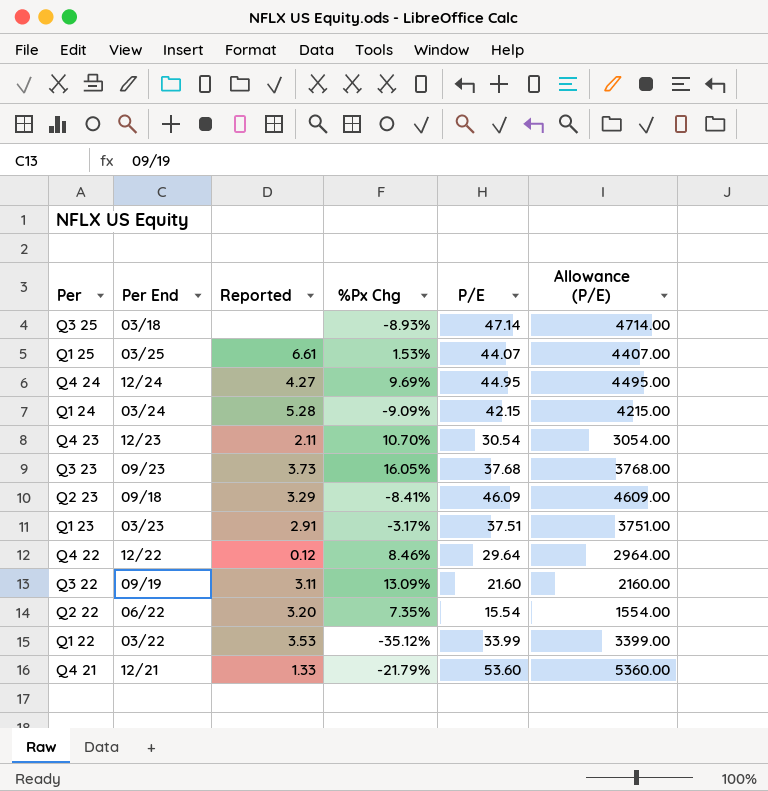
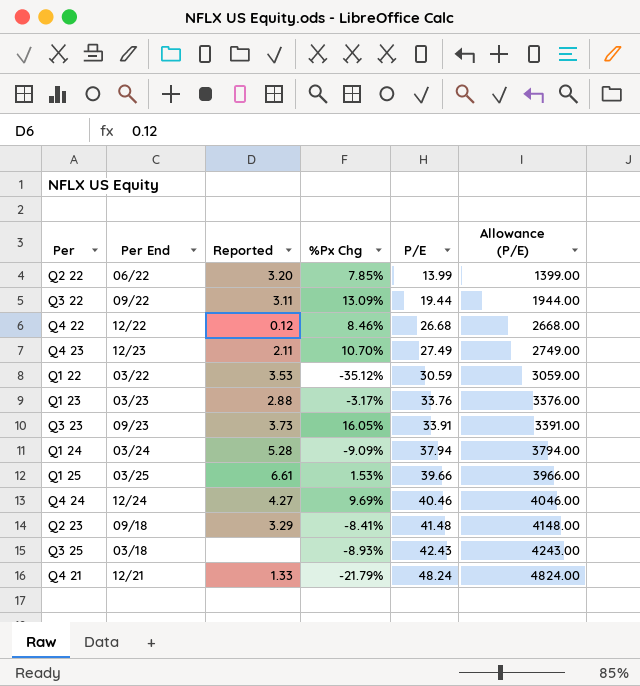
row order: Per descending -> P/E ascending
Q2 22 | %Px Chg: 7.35% -> 7.85%
Q2 22 | P/E: 15.54 -> 13.99
Q2 22 | Allowance (P/E): 1554.00 -> 1399.00
Q3 22 | Per End: 09/19 -> 09/22
Q3 22 | P/E: 21.60 -> 19.44
Q3 22 | Allowance (P/E): 2160.00 -> 1944.00
Q4 22 | P/E: 29.64 -> 26.68
Q4 22 | Allowance (P/E): 2964.00 -> 2668.00
Q4 23 | P/E: 30.54 -> 27.49
Q4 23 | Allowance (P/E): 3054.00 -> 2749.00
Q1 22 | P/E: 33.99 -> 30.59
Q1 22 | Allowance (P/E): 3399.00 -> 3059.00
Q1 23 | Reported: 2.91 -> 2.88
Q1 23 | P/E: 37.51 -> 33.76
Q1 23 | Allowance (P/E): 3751.00 -> 3376.00
Q3 23 | P/E: 37.68 -> 33.91
Q3 23 | Allowance (P/E): 3768.00 -> 3391.00
Q1 24 | P/E: 42.15 -> 37.94
Q1 24 | Allowance (P/E): 4215.00 -> 3794.00
Q1 25 | P/E: 44.07 -> 39.66
Q1 25 | Allowance (P/E): 4407.00 -> 3966.00
Q4 24 | P/E: 44.95 -> 40.46
Q4 24 | Allowance (P/E): 4495.00 -> 4046.00
Q2 23 | P/E: 46.09 -> 41.48
Q2 23 | Allowance (P/E): 4609.00 -> 4148.00
Q3 25 | P/E: 47.14 -> 42.43
Q3 25 | Allowance (P/E): 4714.00 -> 4243.00
Q4 21 | P/E: 53.60 -> 48.24
Q4 21 | Allowance (P/E): 5360.00 -> 4824.00

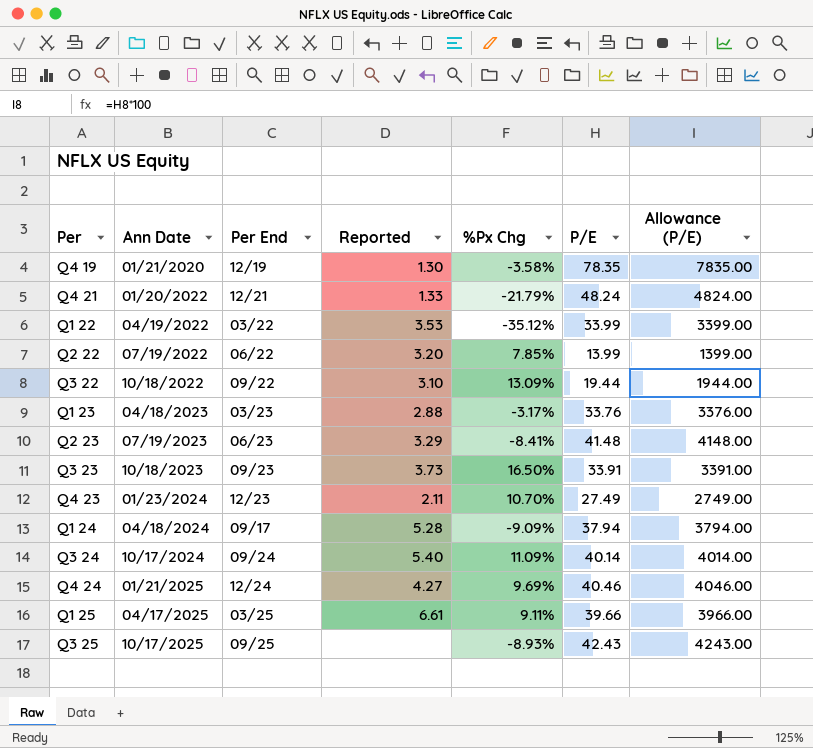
row order: P/E ascending -> Per ascending
column Ann Date | position: none -> 2
row Q4 22: 12/22 | 0.12 | 8.46% | 26.68 | 2668.00 -> none
row Q4 19: none -> 01/21/2020 | 12/19 | 1.30 | -3.58% | 78.35 | 7835.00
Q1 22 | P/E: 30.59 -> 33.99
Q1 22 | Allowance (P/E): 3059.00 -> 3399.00
Q3 22 | Reported: 3.11 -> 3.10
Q2 23 | Per End: 09/18 -> 06/23
Q3 23 | %Px Chg: 16.05% -> 16.50%
Q1 24 | Per End: 03/24 -> 09/17
row Q3 24: none -> 10/17/2024 | 09/24 | 5.40 | 11.09% | 40.14 | 4014.00
Q1 25 | %Px Chg: 1.53% -> 9.11%
Q3 25 | Per End: 03/18 -> 09/25

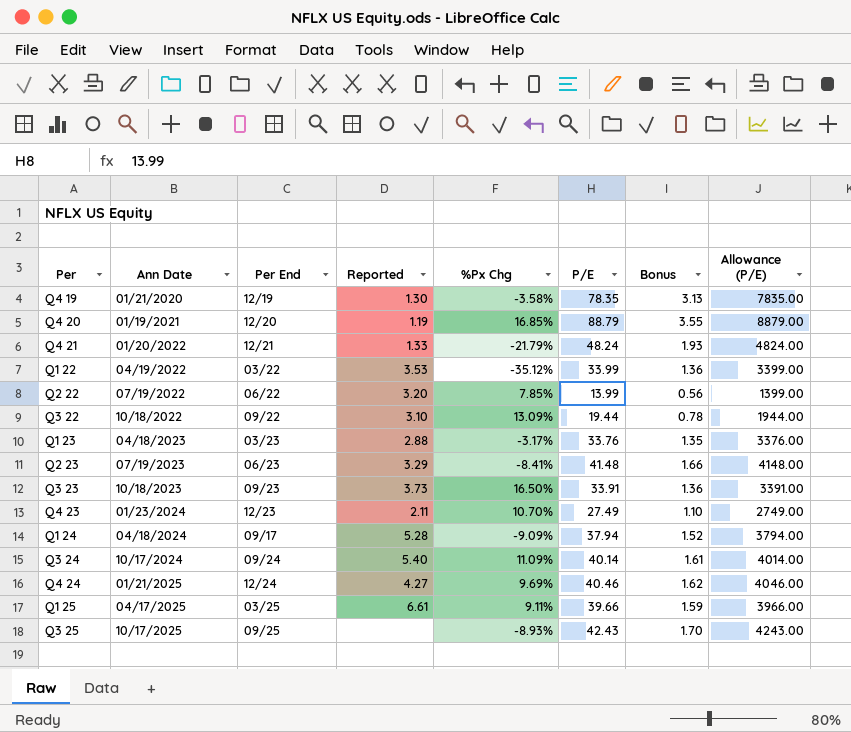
column Bonus | formula: none -> [P/E] * 0.04
row Q4 20: none -> 01/19/2021 | 12/20 | 1.19 | 16.85% | 88.79 | 3.55 | 8879.00

